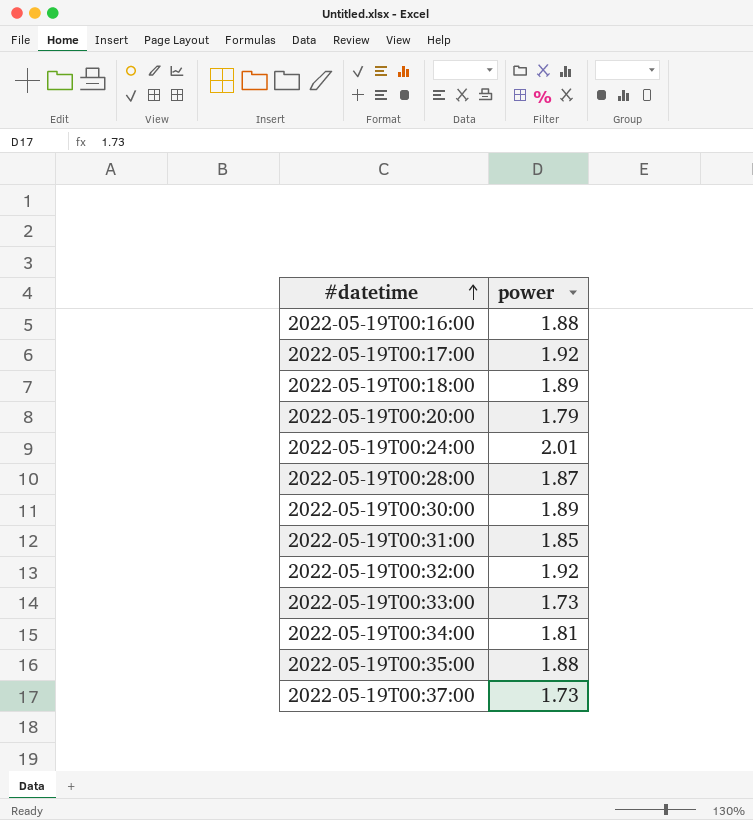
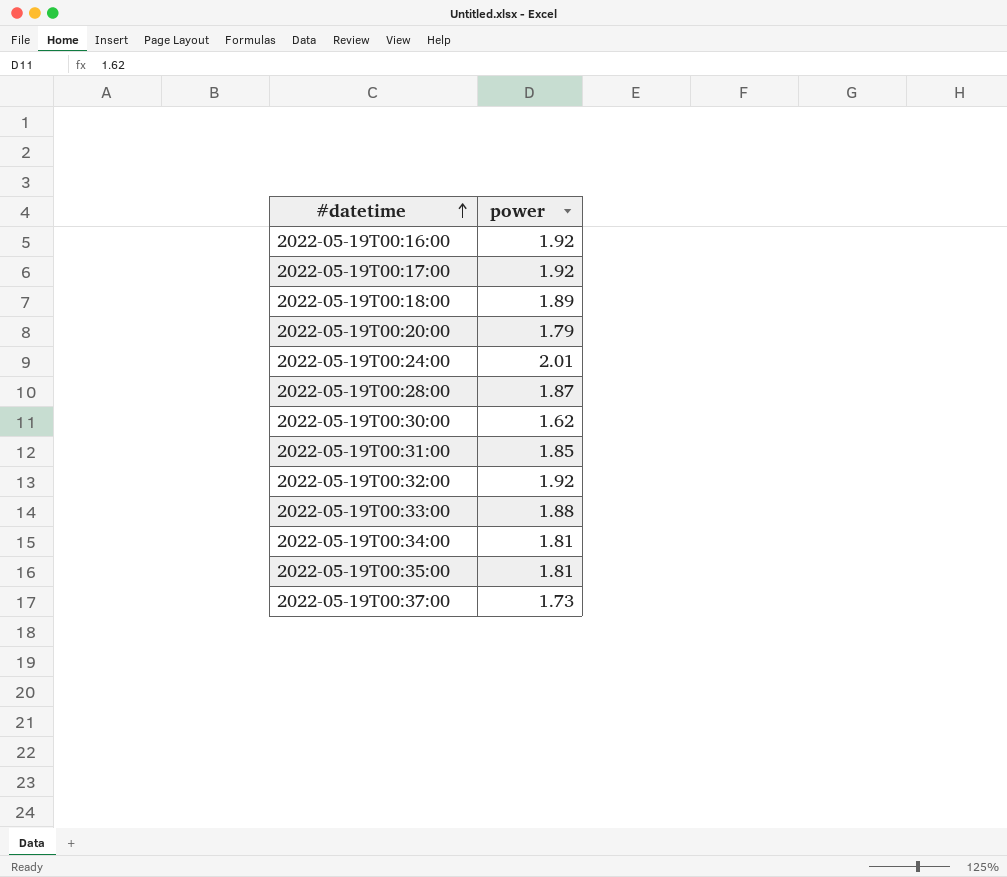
2022-05-19T00:16:00 | power: 1.88 -> 1.92
2022-05-19T00:30:00 | power: 1.89 -> 1.62
2022-05-19T00:33:00 | power: 1.73 -> 1.88
2022-05-19T00:35:00 | power: 1.88 -> 1.81

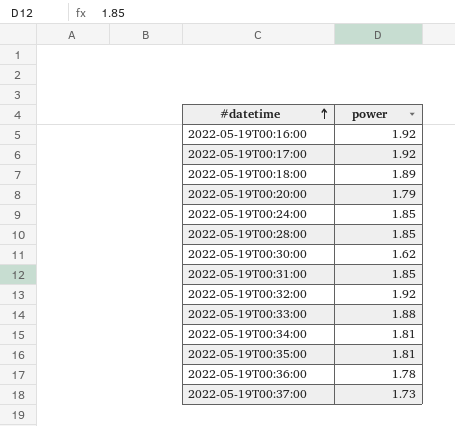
2022-05-19T00:24:00 | power: 2.01 -> 1.85
2022-05-19T00:28:00 | power: 1.87 -> 1.85
row 2022-05-19T00:36:00: none -> 1.78

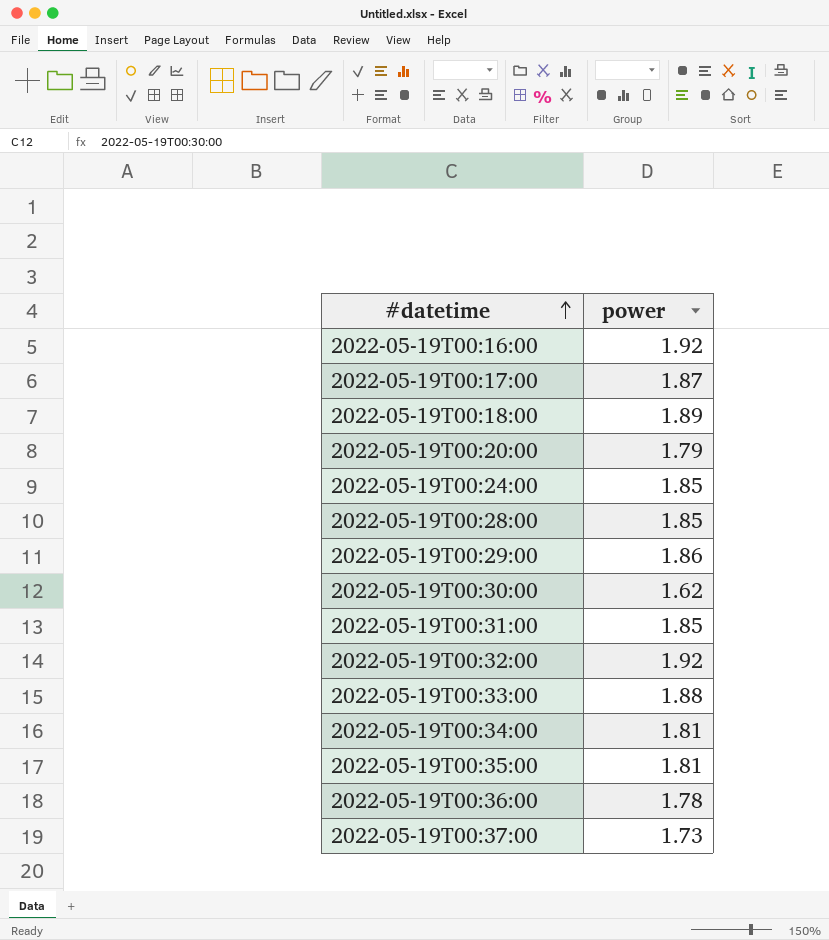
2022-05-19T00:17:00 | power: 1.92 -> 1.87
row 2022-05-19T00:29:00: none -> 1.86

